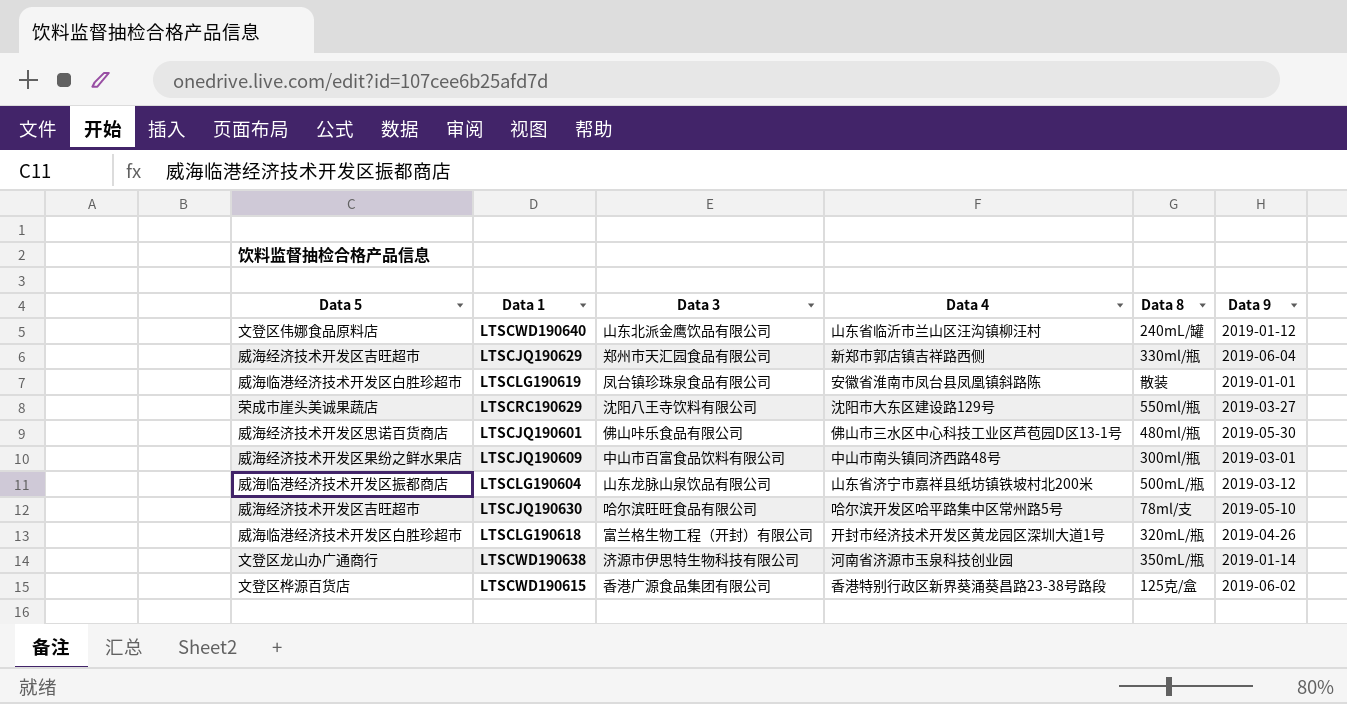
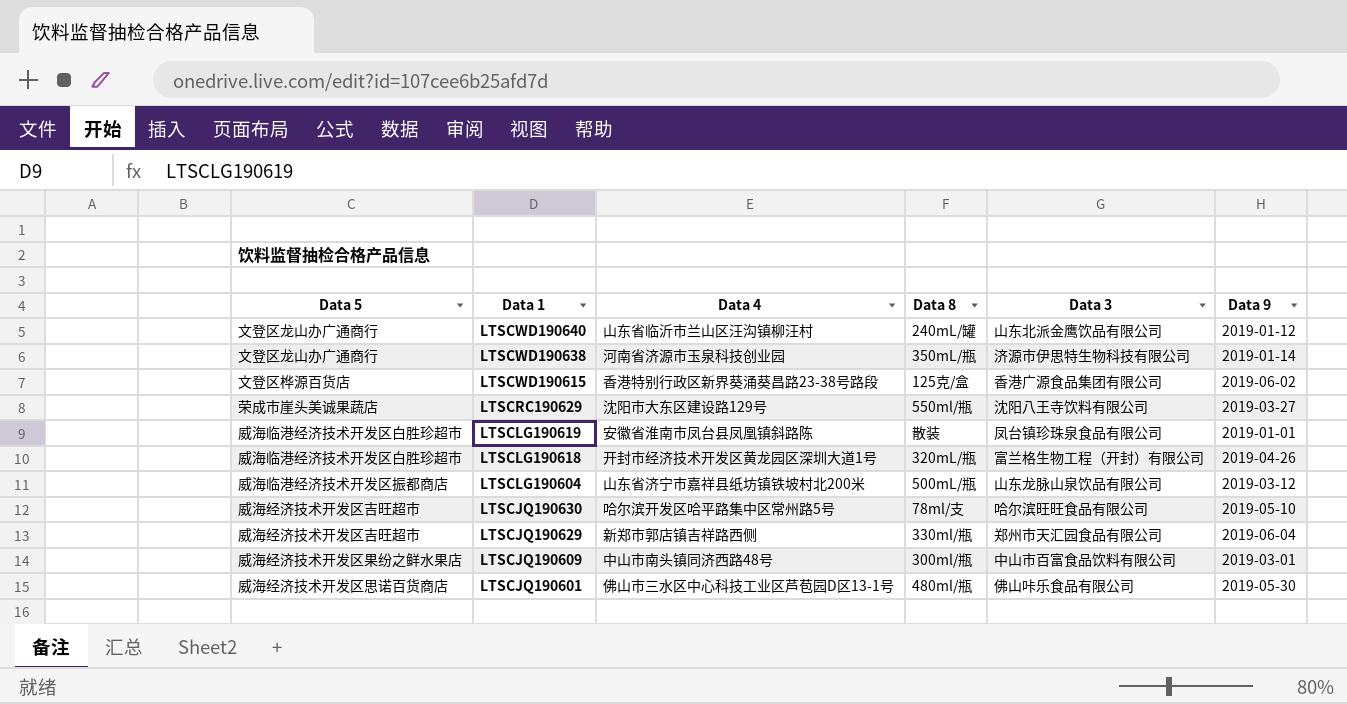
row order: none -> Data 1 descending
column Data 3 | position: 3 -> 5
LTSCWD190640 | Data 5: 文登区伟娜食品原料店 -> 文登区龙山办广通商行

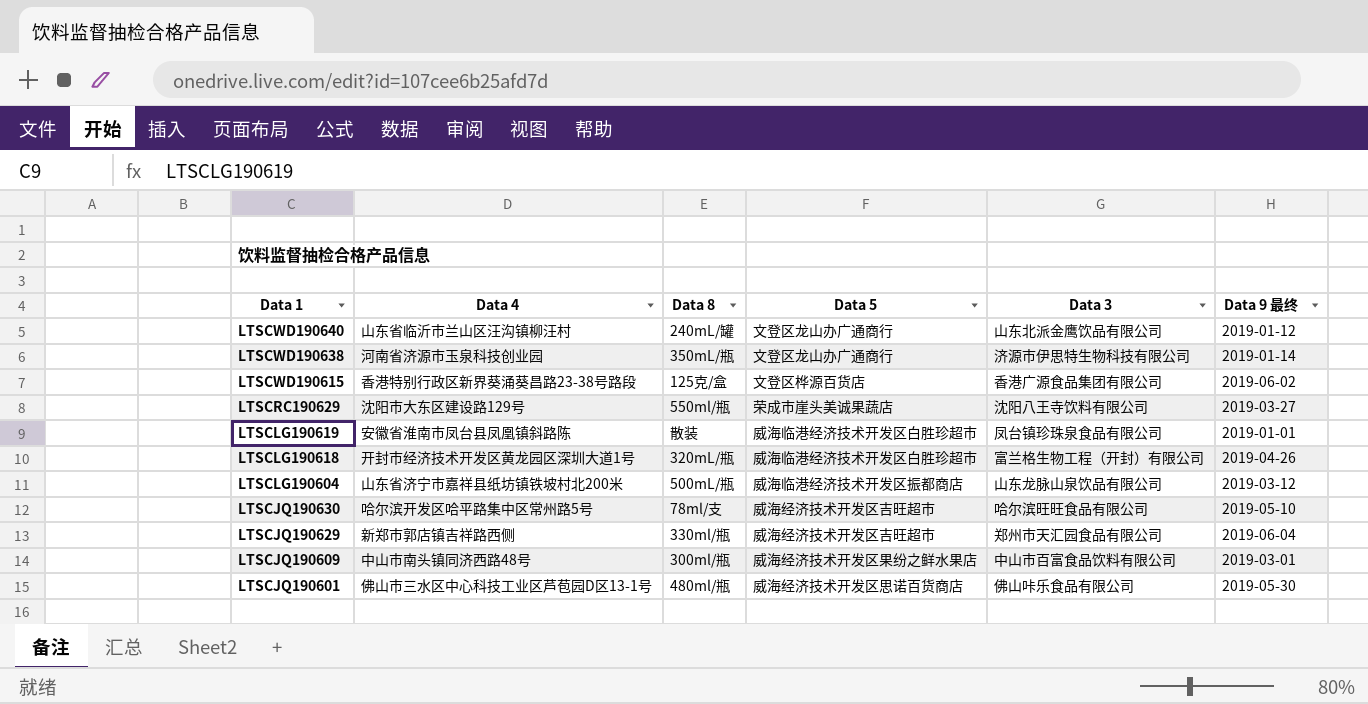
column Data 5 | position: 1 -> 4
column name: Data 9 -> Data 9 最终

